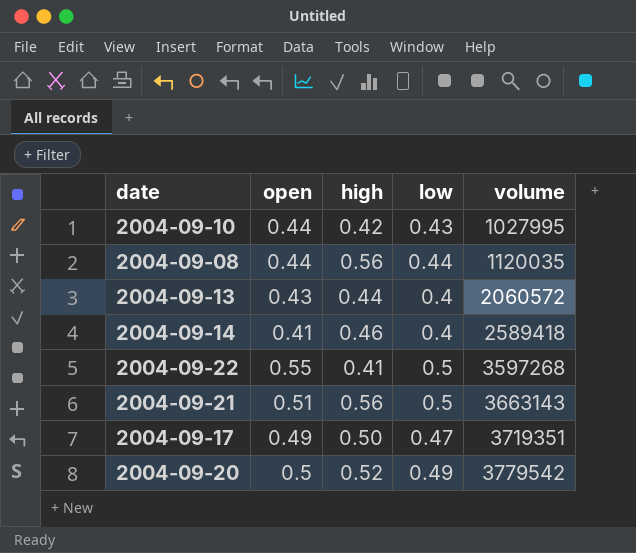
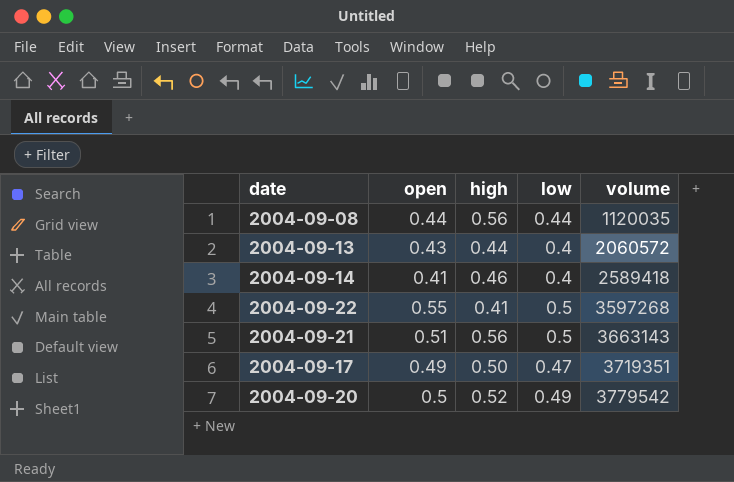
row 2004-09-10: 0.44 | 0.42 | 0.43 | 1027995 -> none

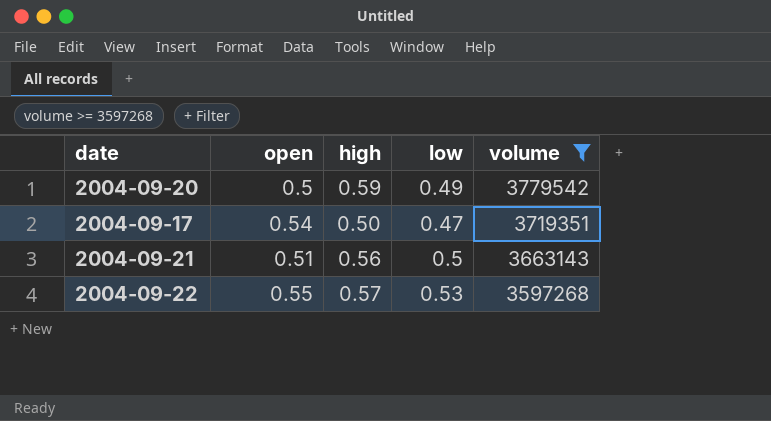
filter: none -> volume >= 3597268
row order: volume ascending -> volume descending
2004-09-20 | high: 0.52 -> 0.59
2004-09-17 | open: 0.49 -> 0.54
2004-09-22 | high: 0.41 -> 0.57
2004-09-22 | low: 0.5 -> 0.53

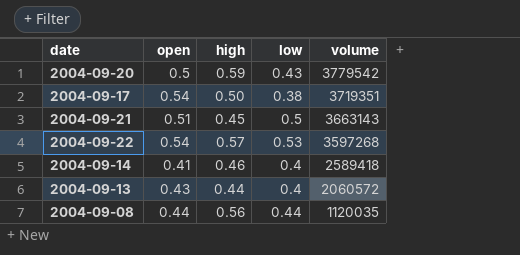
filter: volume >= 3597268 -> none
2004-09-20 | low: 0.49 -> 0.43
2004-09-17 | low: 0.47 -> 0.38
2004-09-21 | high: 0.56 -> 0.45
2004-09-22 | open: 0.55 -> 0.54

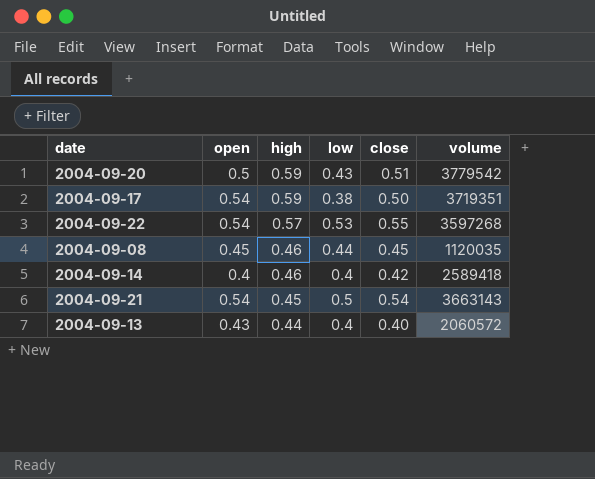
row order: volume descending -> high descending
column close | position: none -> 5
2004-09-17 | high: 0.50 -> 0.59
2004-09-08 | open: 0.44 -> 0.45
2004-09-08 | high: 0.56 -> 0.46
2004-09-14 | open: 0.41 -> 0.4
2004-09-21 | open: 0.51 -> 0.54

